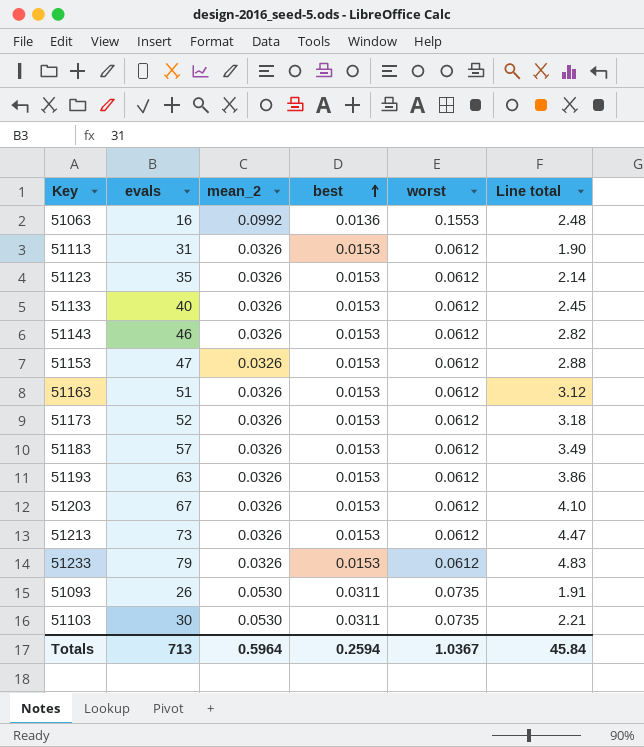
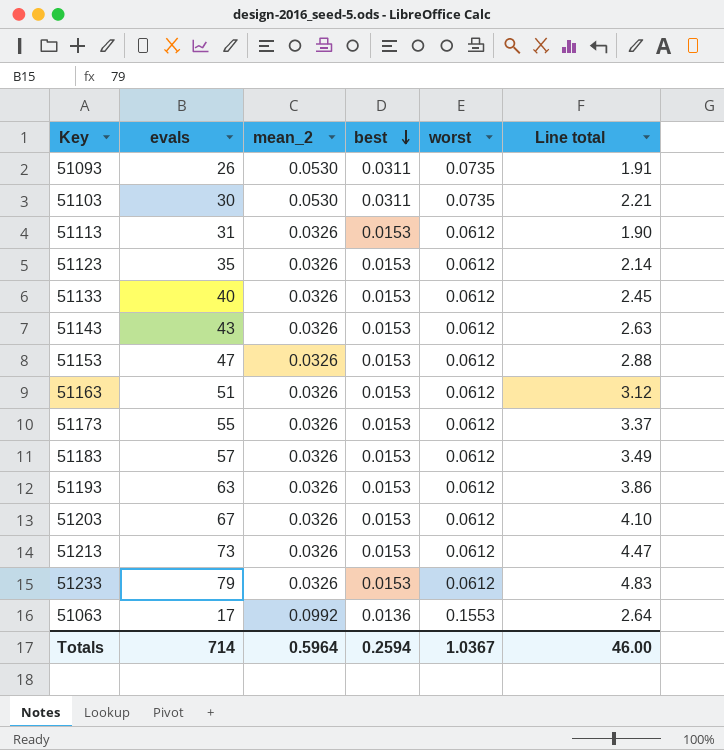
row order: best ascending -> best descending
51143 | evals: 46 -> 43
51143 | Line total: 2.82 -> 2.63
51173 | evals: 52 -> 55
51173 | Line total: 3.18 -> 3.37
51063 | evals: 16 -> 17
51063 | Line total: 2.48 -> 2.64
Totals | evals: 713 -> 714
Totals | Line total: 45.84 -> 46.00

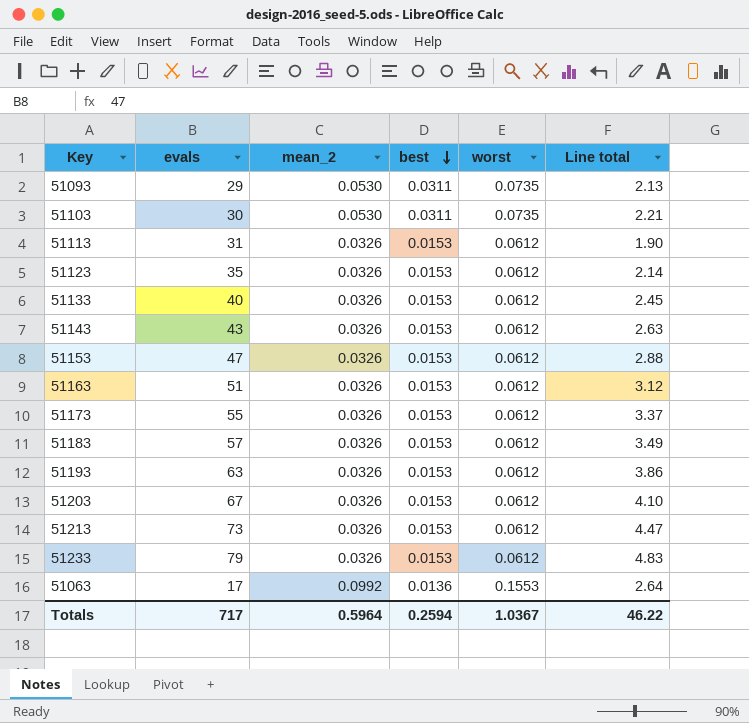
51093 | evals: 26 -> 29
51093 | Line total: 1.91 -> 2.13
Totals | evals: 714 -> 717
Totals | Line total: 46.00 -> 46.22

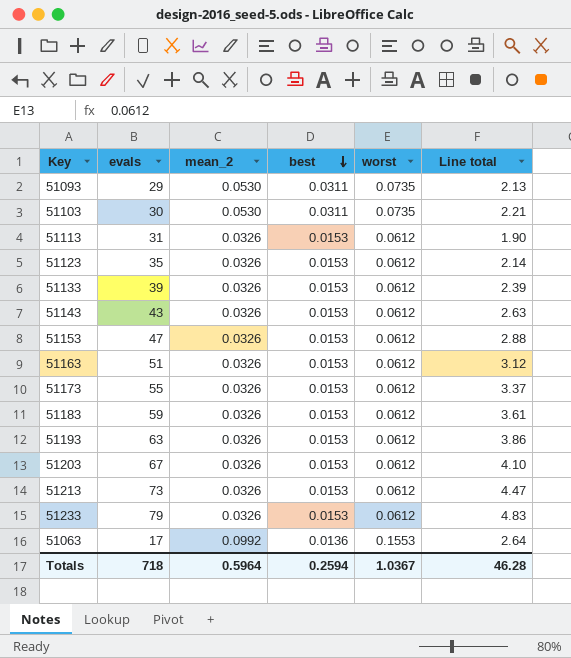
51133 | evals: 40 -> 39
51133 | Line total: 2.45 -> 2.39
51183 | evals: 57 -> 59
51183 | Line total: 3.49 -> 3.61
Totals | evals: 717 -> 718
Totals | Line total: 46.22 -> 46.28

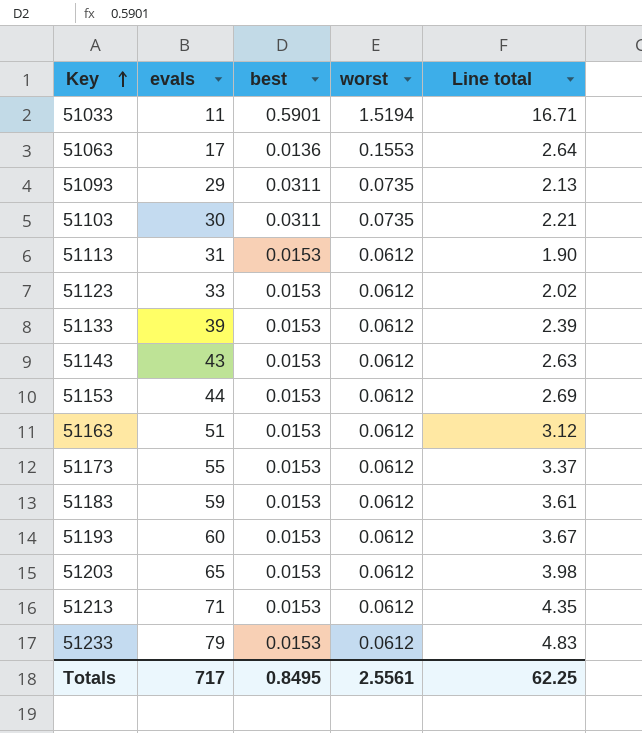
row order: best descending -> Key ascending
column mean_2 | position: 3 -> none
row 51033: none -> 11 | 0.5901 | 1.5194 | 16.71
51123 | evals: 35 -> 33
51123 | Line total: 2.14 -> 2.02
51153 | evals: 47 -> 44
51153 | Line total: 2.88 -> 2.69
51193 | evals: 63 -> 60
51193 | Line total: 3.86 -> 3.67
51203 | evals: 67 -> 65
51203 | Line total: 4.10 -> 3.98
51213 | evals: 73 -> 71
51213 | Line total: 4.47 -> 4.35
Totals | evals: 718 -> 717
Totals | best: 0.2594 -> 0.8495
Totals | worst: 1.0367 -> 2.5561
Totals | Line total: 46.28 -> 62.25

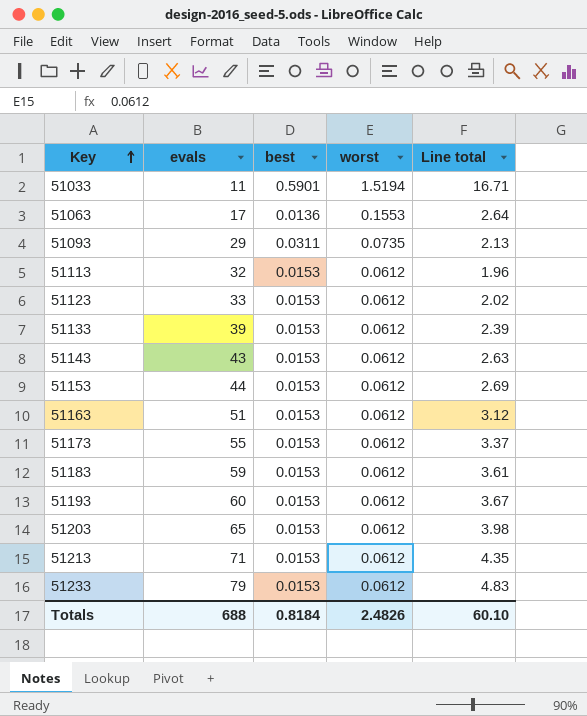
row 51103: 30 | 0.0311 | 0.0735 | 2.21 -> none
51113 | evals: 31 -> 32
51113 | Line total: 1.90 -> 1.96
Totals | evals: 717 -> 688
Totals | best: 0.8495 -> 0.8184
Totals | worst: 2.5561 -> 2.4826
Totals | Line total: 62.25 -> 60.10

